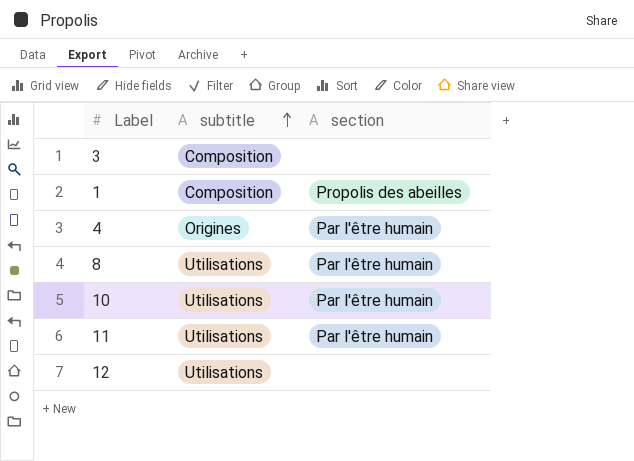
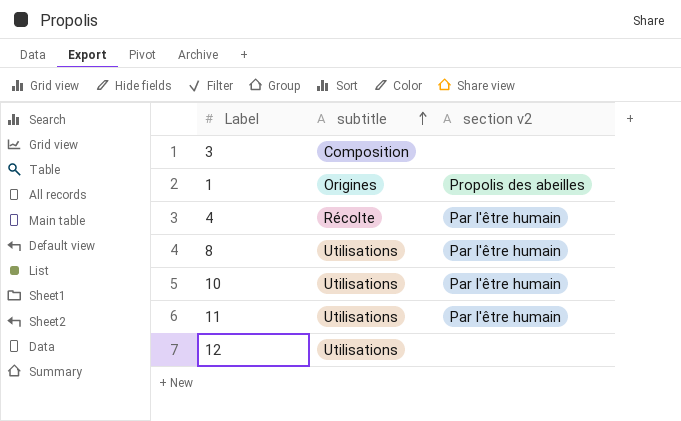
column name: section -> section v2
1 | subtitle: Composition -> Origines
4 | subtitle: Origines -> Récolte

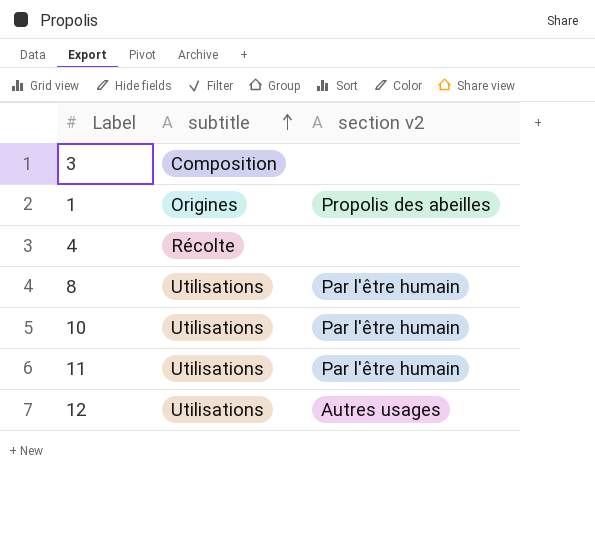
4 | section v2: Par l'être humain -> none
12 | section v2: none -> Autres usages

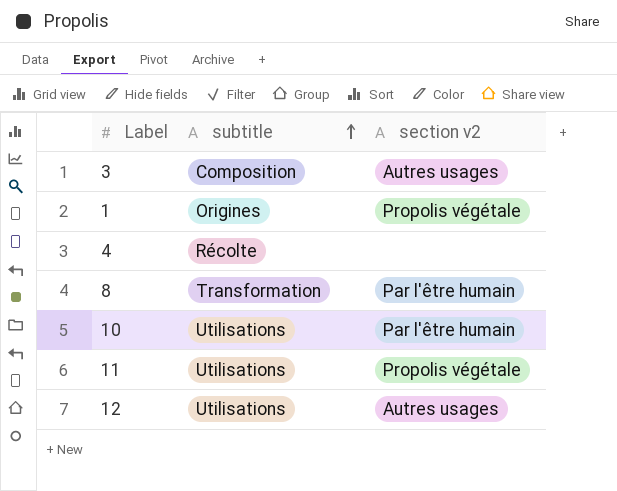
3 | section v2: none -> Autres usages
1 | section v2: Propolis des abeilles -> Propolis végétale
8 | subtitle: Utilisations -> Transformation
11 | section v2: Par l'être humain -> Propolis végétale

